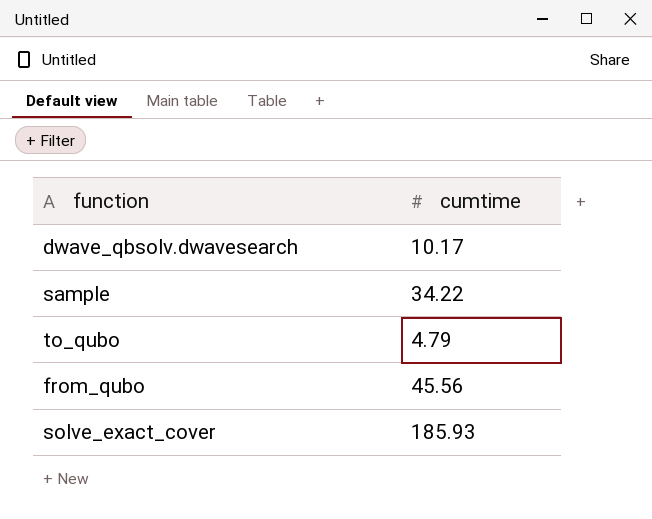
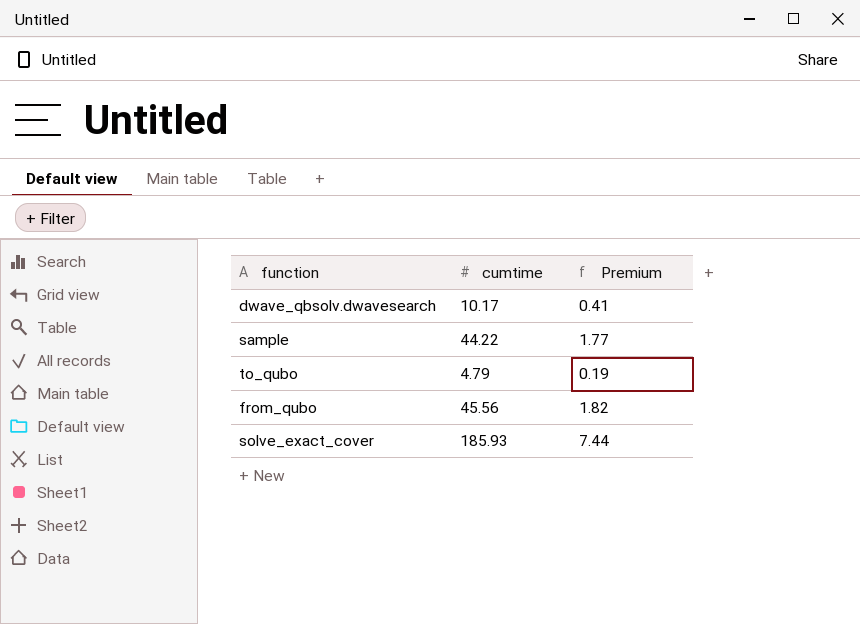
column Premium | formula: none -> [cumtime] * 0.04
sample | cumtime: 34.22 -> 44.22

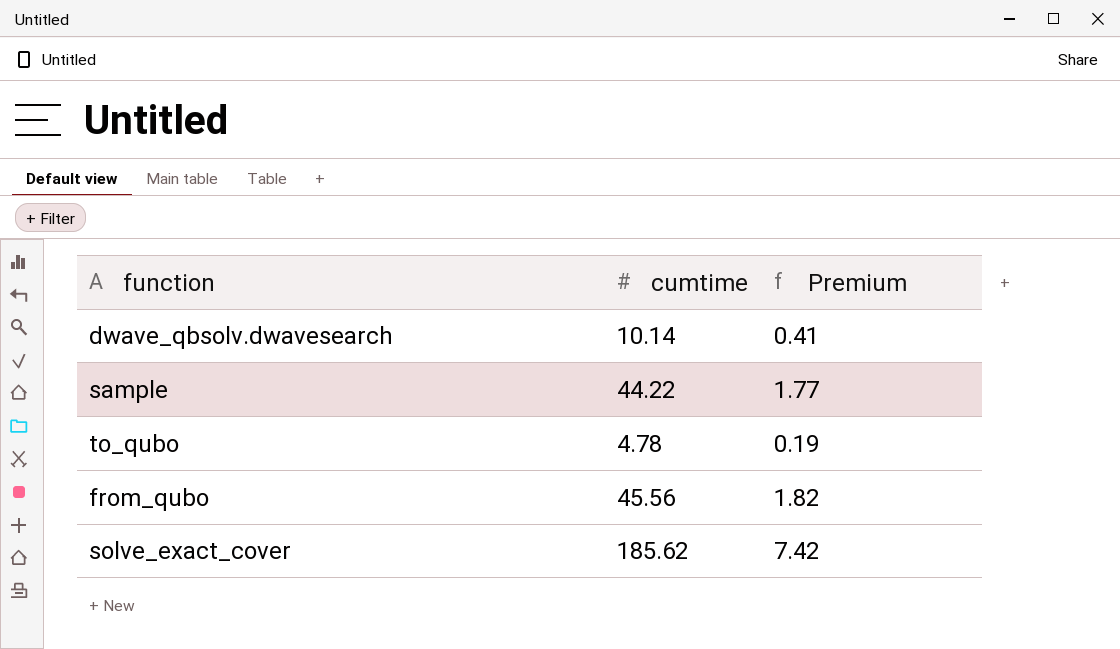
dwave_qbsolv.dwavesearch | cumtime: 10.17 -> 10.14
to_qubo | cumtime: 4.79 -> 4.78
solve_exact_cover | cumtime: 185.93 -> 185.62
solve_exact_cover | Premium: 7.44 -> 7.42

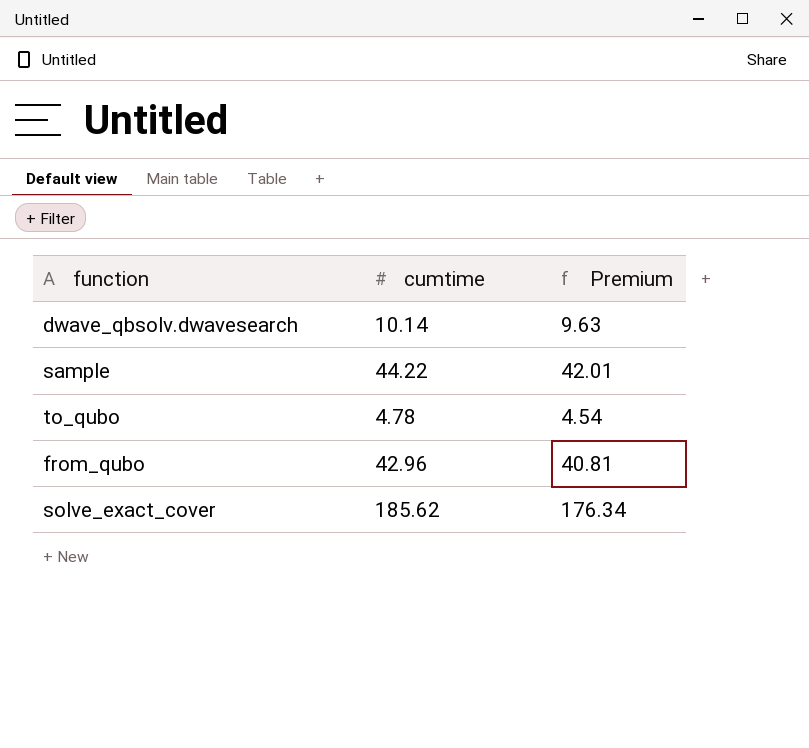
column Premium | formula: [cumtime] * 0.04 -> [cumtime] * 0.95
from_qubo | cumtime: 45.56 -> 42.96

